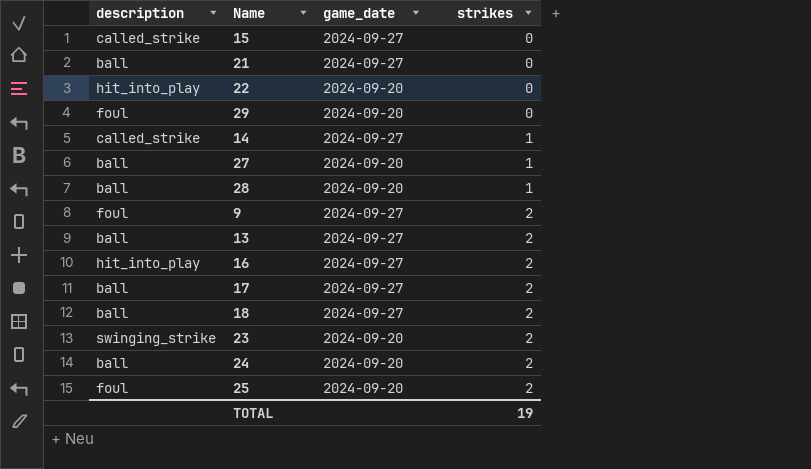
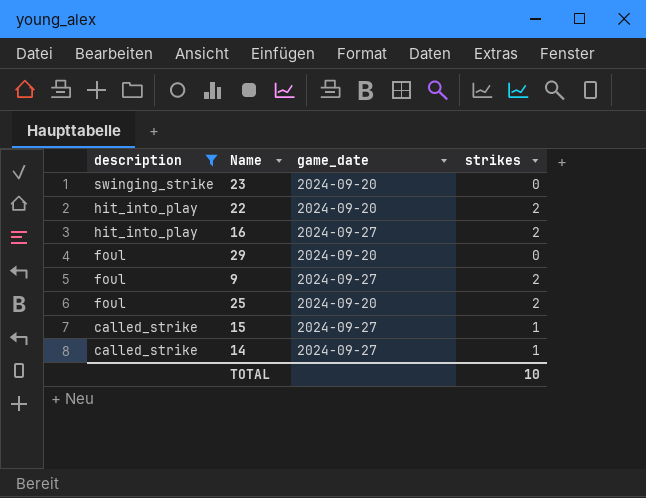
filter: none -> description != ball
row order: strikes ascending -> description descending
23 | strikes: 2 -> 0
22 | strikes: 0 -> 2
15 | strikes: 0 -> 1
TOTAL | strikes: 19 -> 10

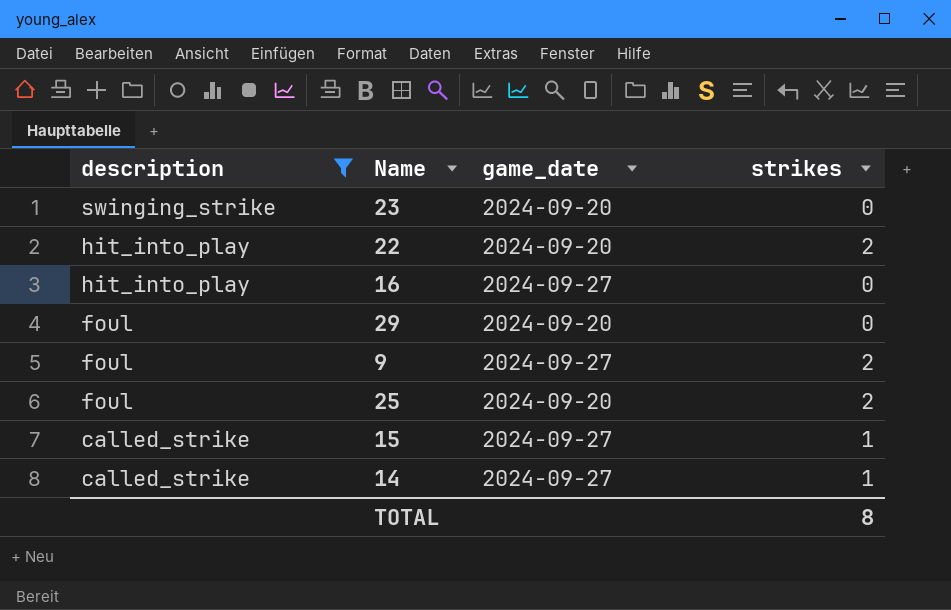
16 | strikes: 2 -> 0
TOTAL | strikes: 10 -> 8

